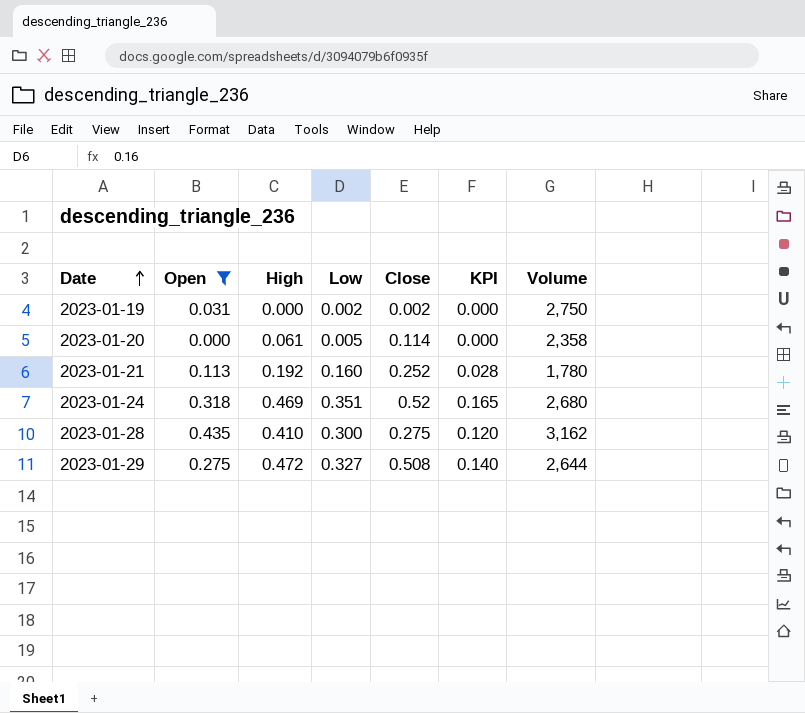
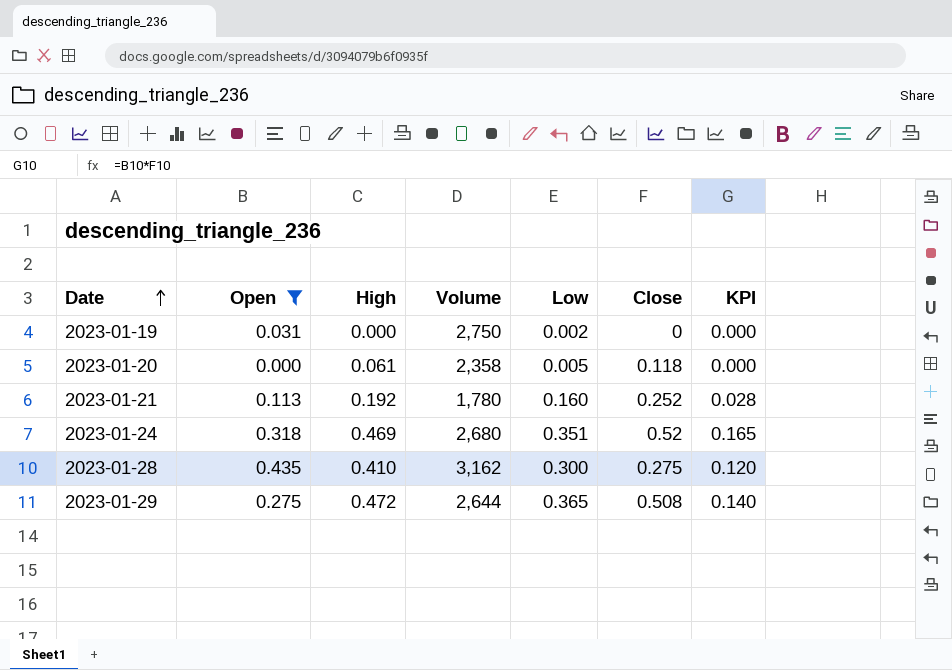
column Volume | position: 7 -> 4
2023-01-19 | Close: 0.002 -> 0
2023-01-20 | Close: 0.114 -> 0.118
2023-01-29 | Low: 0.327 -> 0.365

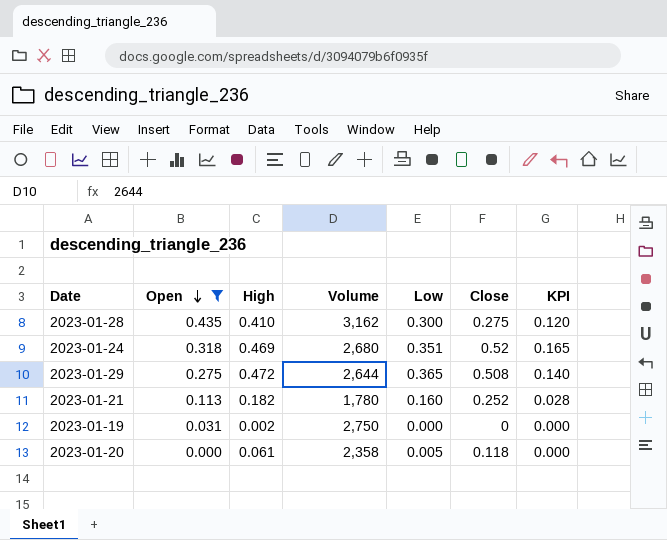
row order: Date ascending -> Open descending
2023-01-21 | High: 0.192 -> 0.182
2023-01-19 | High: 0.000 -> 0.002
2023-01-19 | Low: 0.002 -> 0.000

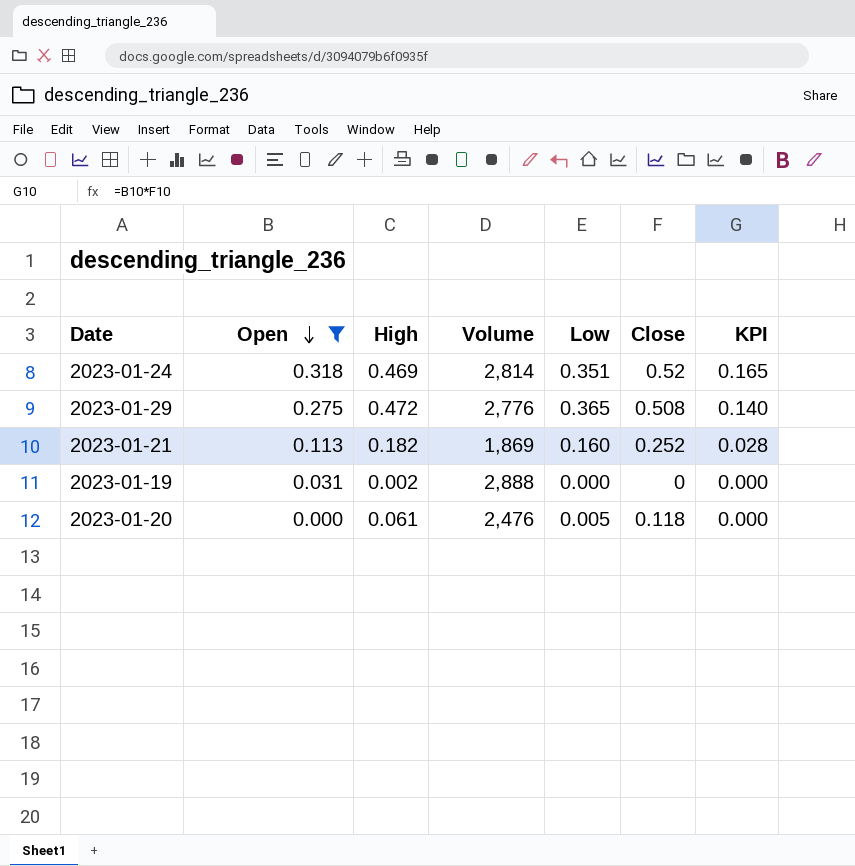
row 2023-01-28: 0.435 | 0.410 | 3,162 | 0.300 | 0.275 | 0.120 -> none
2023-01-24 | Volume: 2,680 -> 2,814
2023-01-29 | Volume: 2,644 -> 2,776
2023-01-21 | Volume: 1,780 -> 1,869
2023-01-19 | Volume: 2,750 -> 2,888
2023-01-20 | Volume: 2,358 -> 2,476

